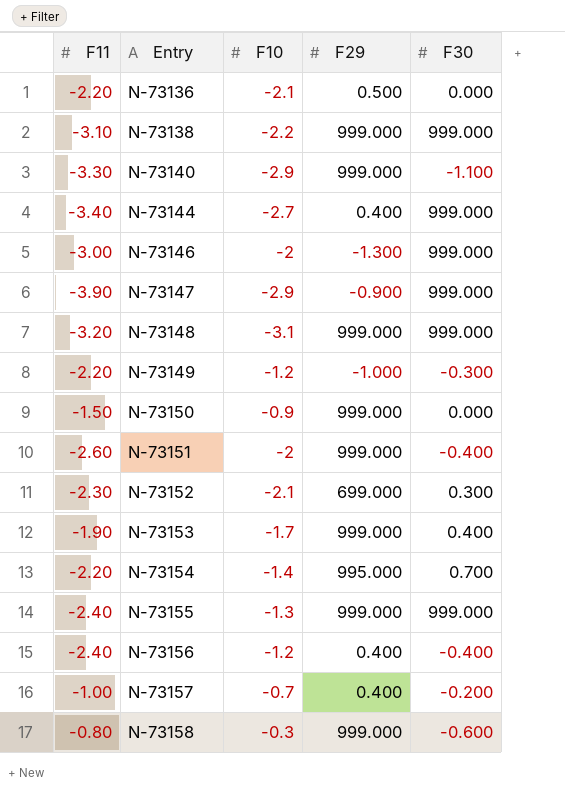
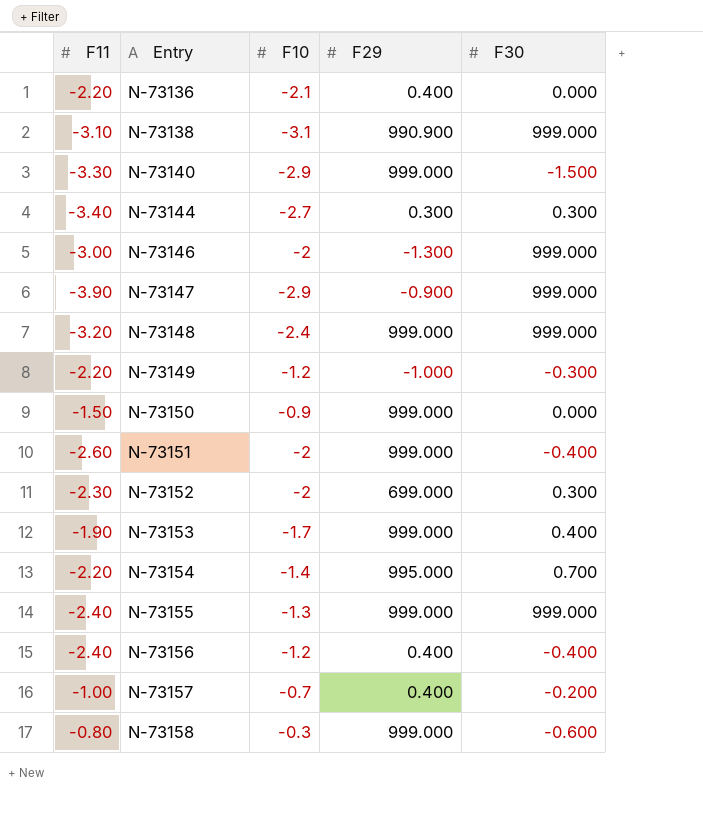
N-73136 | F29: 0.500 -> 0.400
N-73138 | F10: -2.2 -> -3.1
N-73138 | F29: 999.000 -> 990.900
N-73140 | F30: -1.100 -> -1.500
N-73144 | F29: 0.400 -> 0.300
N-73144 | F30: 999.000 -> 0.300
N-73148 | F10: -3.1 -> -2.4
N-73152 | F10: -2.1 -> -2

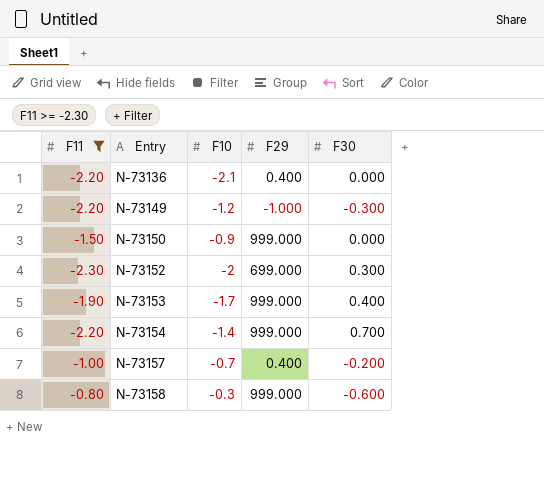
filter: none -> F11 >= -2.30
N-73154 | F29: 995.000 -> 999.000

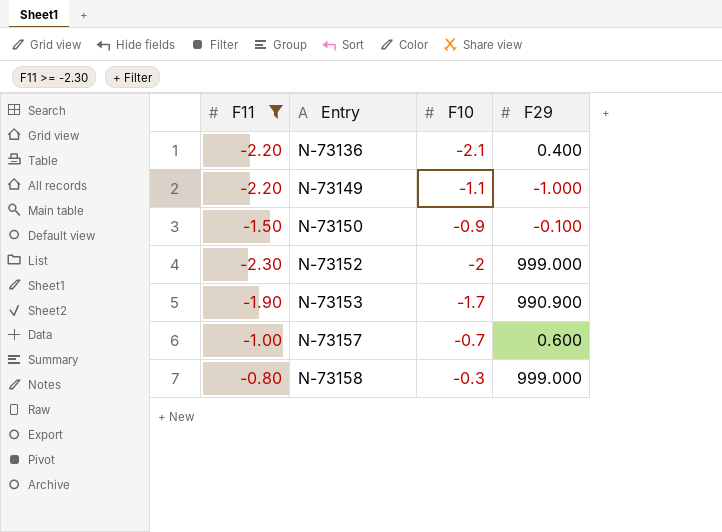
column F30 | position: 5 -> none
row N-73154: -2.20 | -1.4 | 999.000 | 0.700 -> none
N-73149 | F10: -1.2 -> -1.1
N-73150 | F29: 999.000 -> -0.100
N-73152 | F29: 699.000 -> 999.000
N-73153 | F29: 999.000 -> 990.900
N-73157 | F29: 0.400 -> 0.600

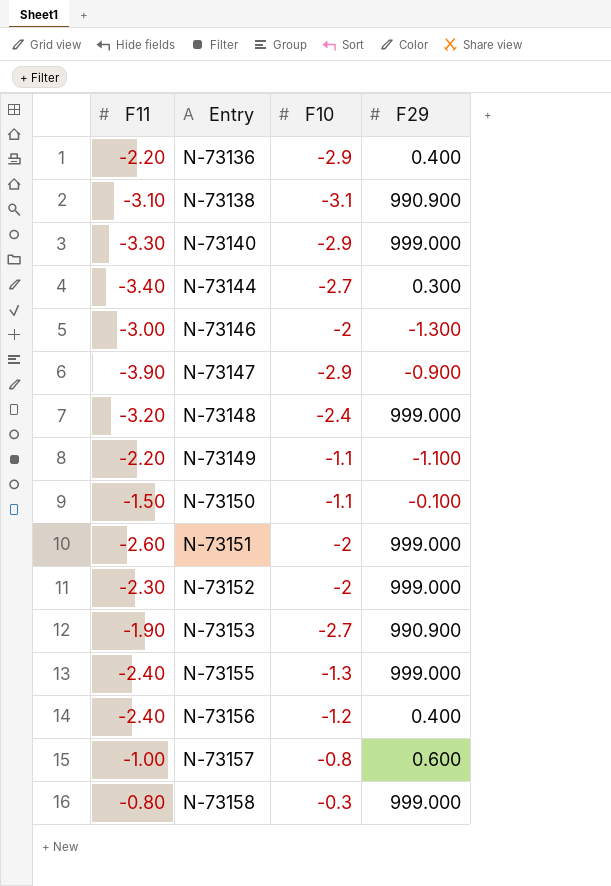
filter: F11 >= -2.30 -> none
N-73136 | F10: -2.1 -> -2.9
N-73149 | F29: -1.000 -> -1.100
N-73150 | F10: -0.9 -> -1.1
N-73153 | F10: -1.7 -> -2.7
N-73157 | F10: -0.7 -> -0.8

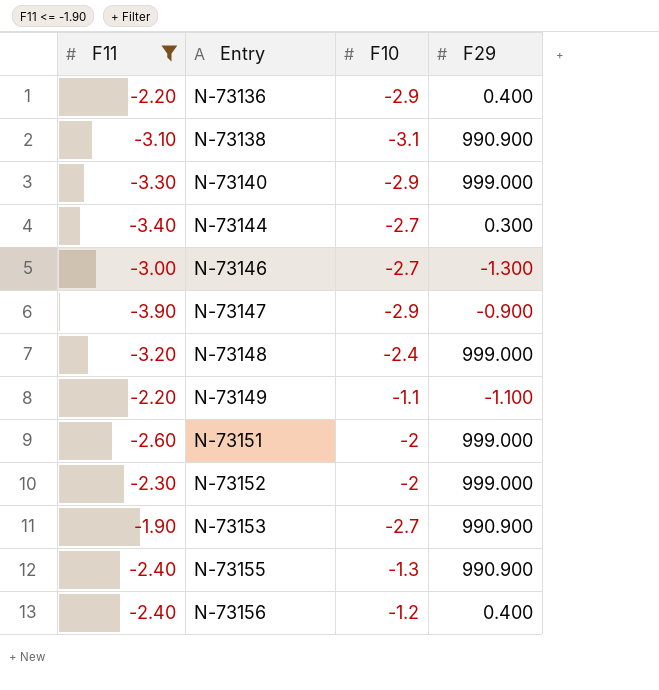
filter: none -> F11 <= -1.90
N-73146 | F10: -2 -> -2.7
N-73155 | F29: 999.000 -> 990.900

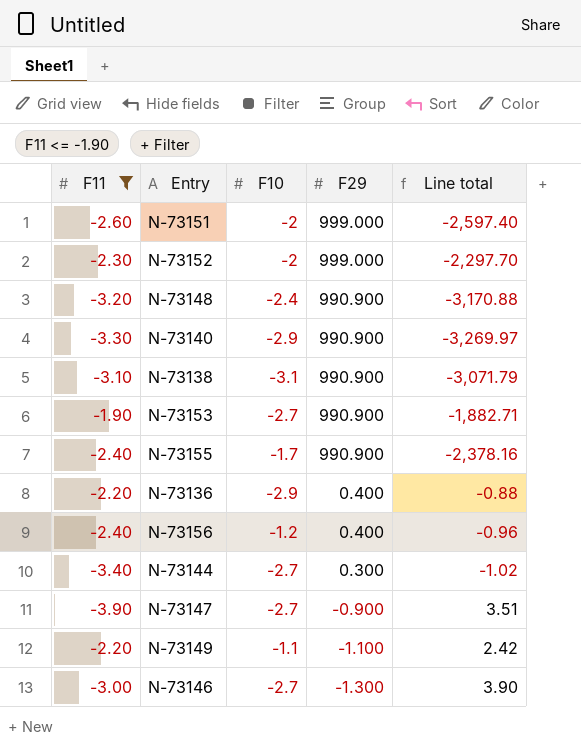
row order: Entry ascending -> F29 descending
column Line total | formula: none -> [F11] * [F29]
N-73148 | F29: 999.000 -> 990.900
N-73140 | F29: 999.000 -> 990.900
N-73155 | F10: -1.3 -> -1.7
N-73147 | F10: -2.9 -> -2.7

